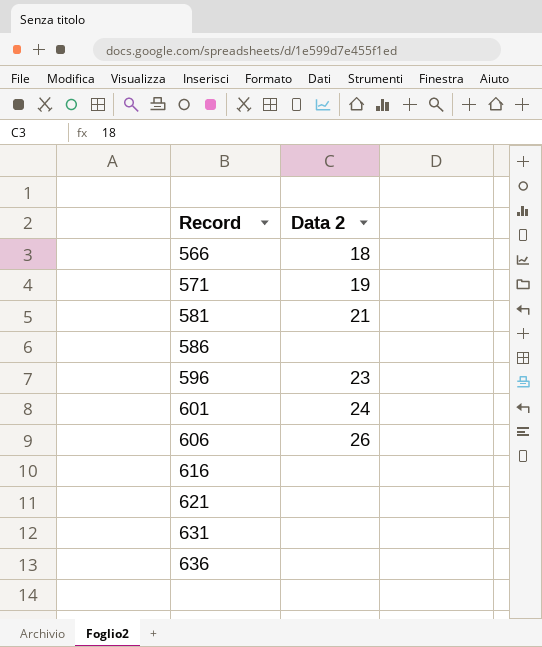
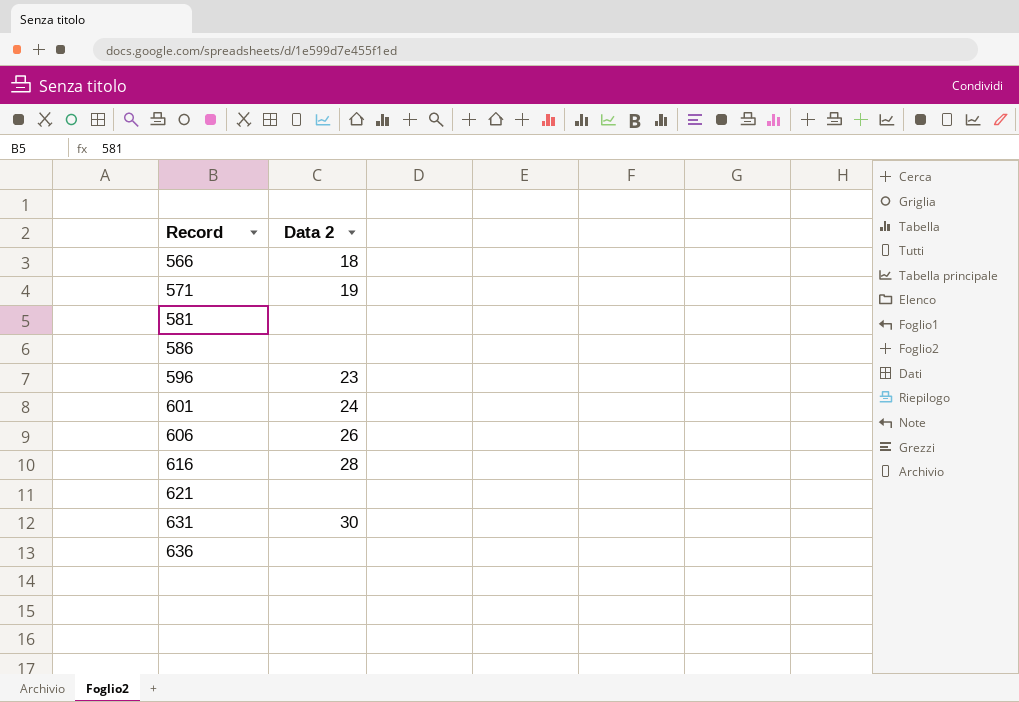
581 | Data 2: 21 -> none
616 | Data 2: none -> 28
631 | Data 2: none -> 30

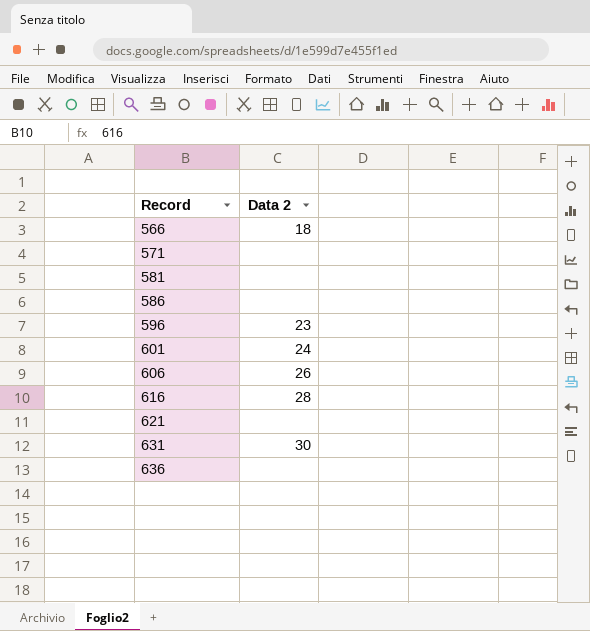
571 | Data 2: 19 -> none

